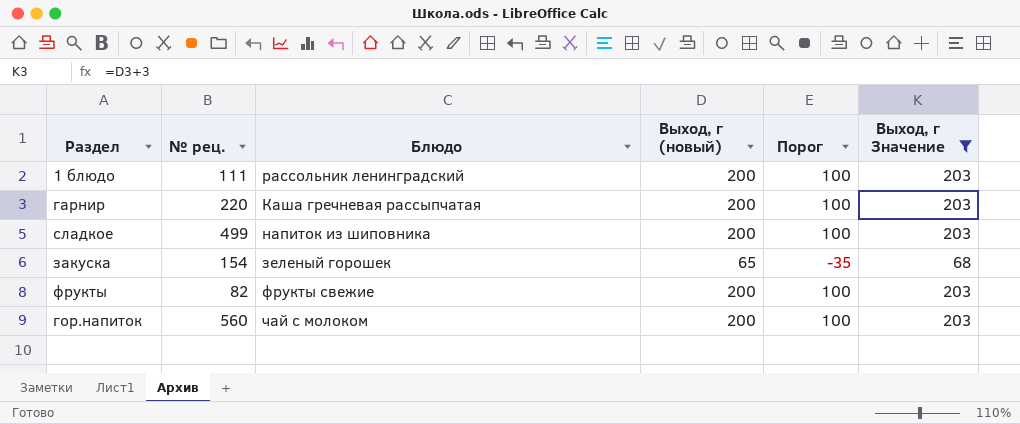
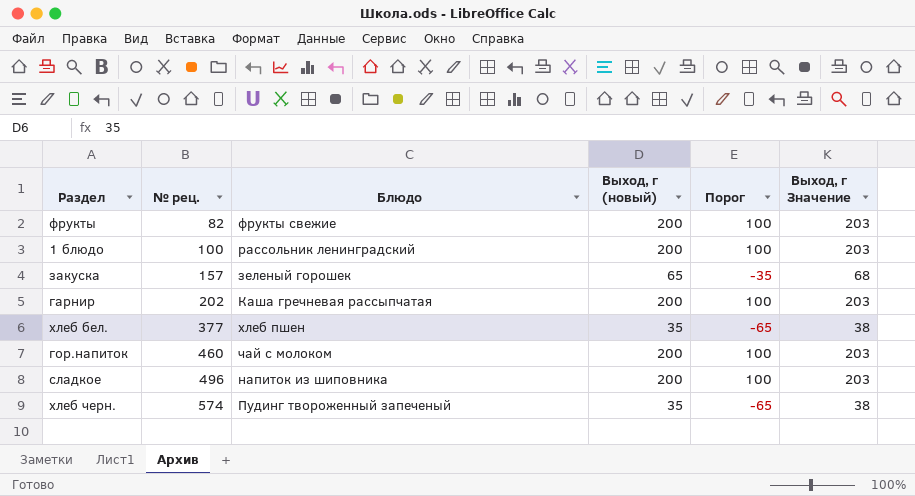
filter: Выход, г Значение != 38 -> none
row order: none -> № рец. ascending
1 блюдо | № рец.: 111 -> 100
закуска | № рец.: 154 -> 157
гарнир | № рец.: 220 -> 202
гор.напиток | № рец.: 560 -> 460
сладкое | № рец.: 499 -> 496

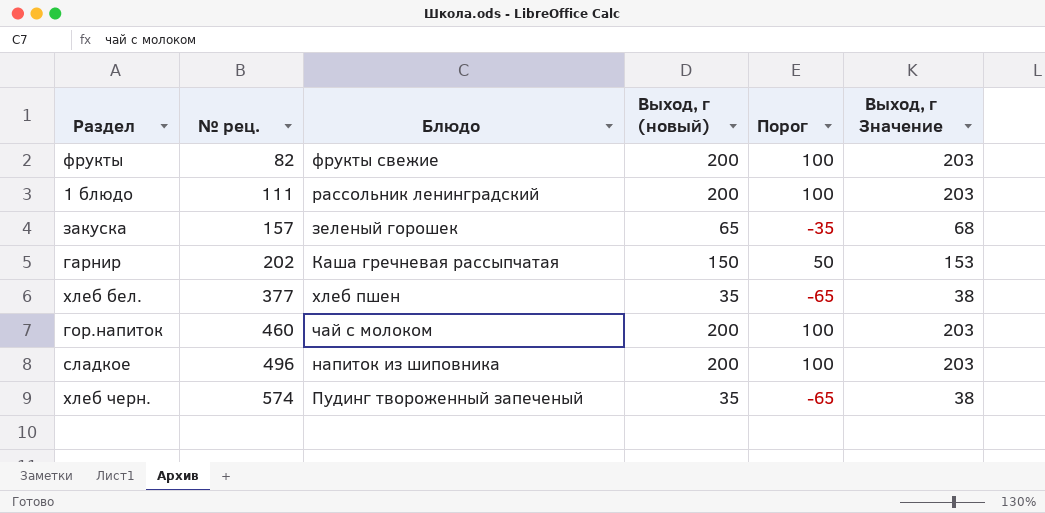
1 блюдо | № рец.: 100 -> 111
гарнир | Выход, г (новый): 200 -> 150
гарнир | Порог: 100 -> 50
гарнир | Выход, г Значение: 203 -> 153

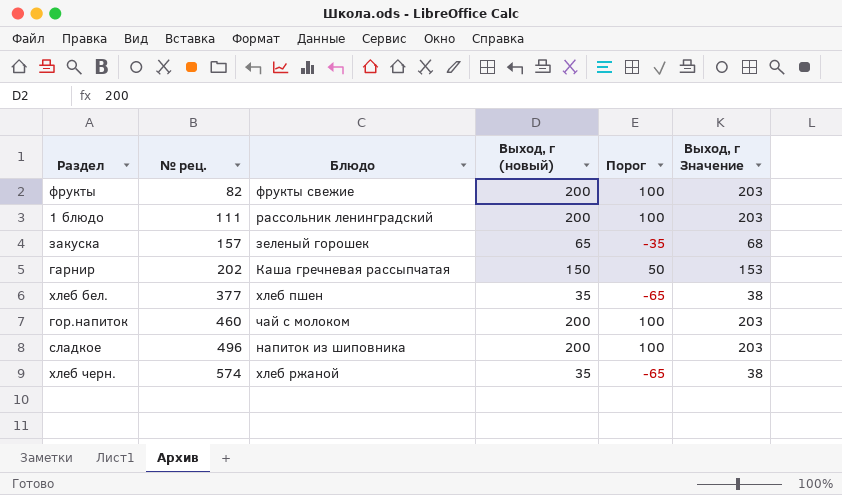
хлеб черн. | Блюдо: Пудинг твороженный запеченый -> хлеб ржаной

